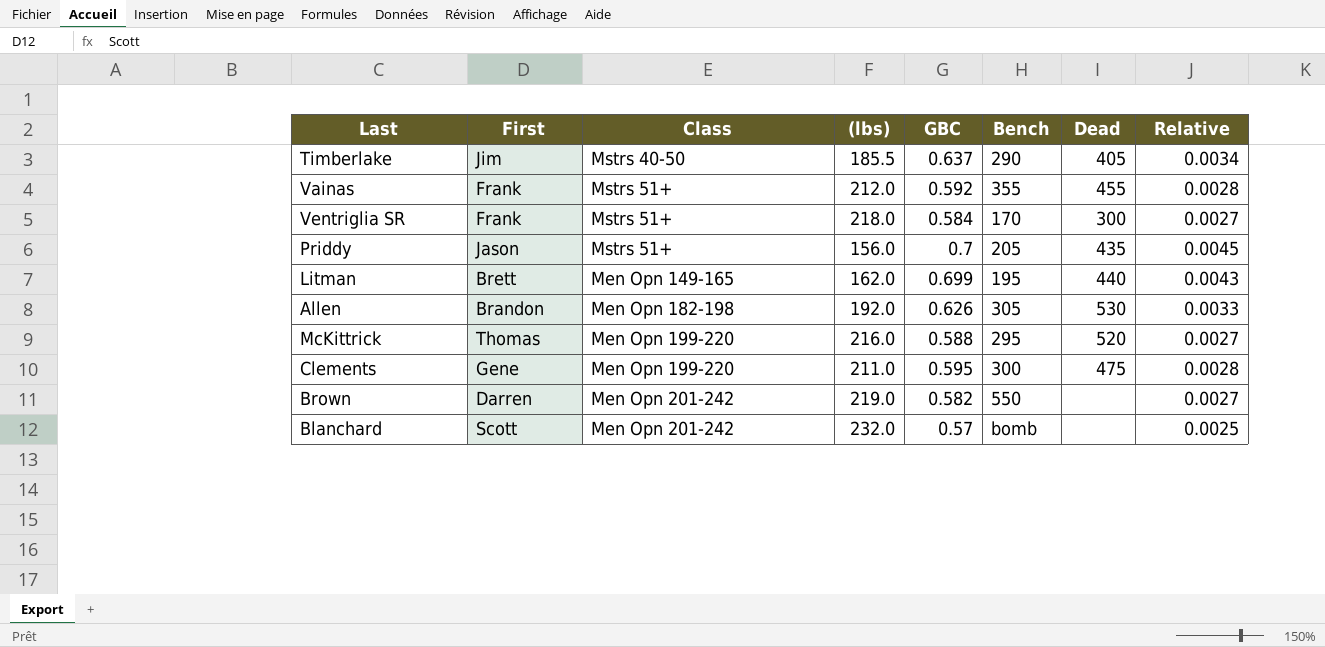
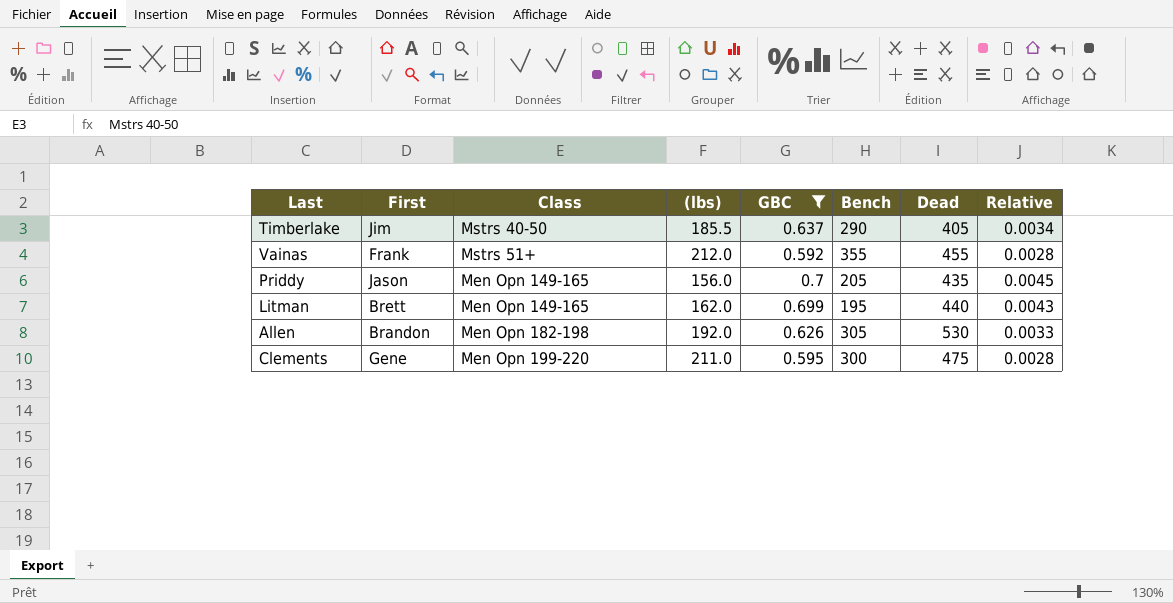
filter: none -> GBC >= 0.592
Priddy | Class: Mstrs 51+ -> Men Opn 149-165

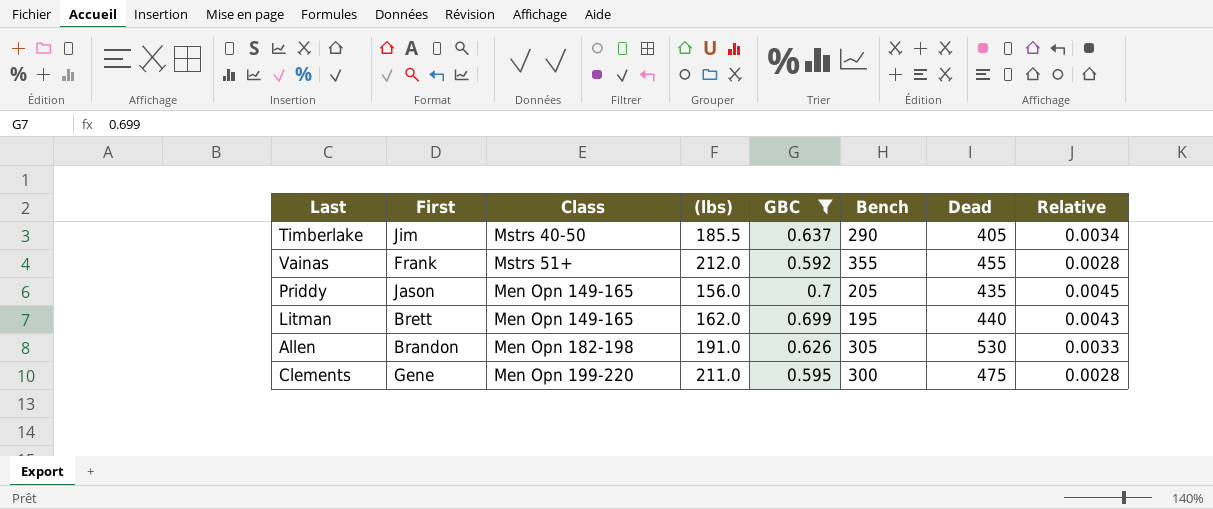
Allen | (lbs): 192.0 -> 191.0

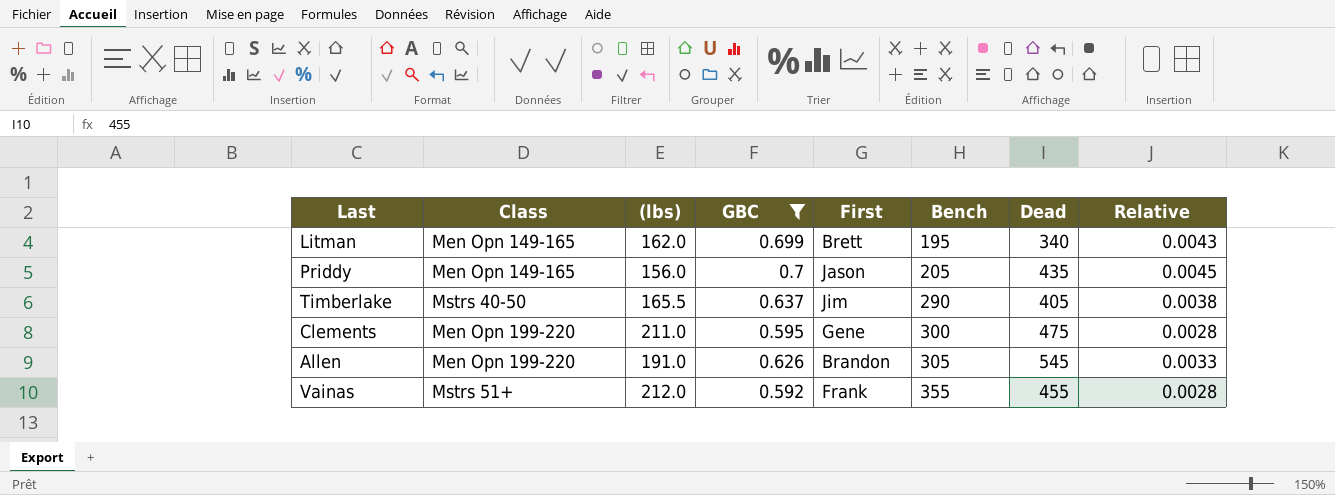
row order: none -> Bench ascending
column First | position: 2 -> 5
Litman | Dead: 440 -> 340
Timberlake | (lbs): 185.5 -> 165.5
Timberlake | Relative: 0.0034 -> 0.0038
Allen | Class: Men Opn 182-198 -> Men Opn 199-220
Allen | Dead: 530 -> 545

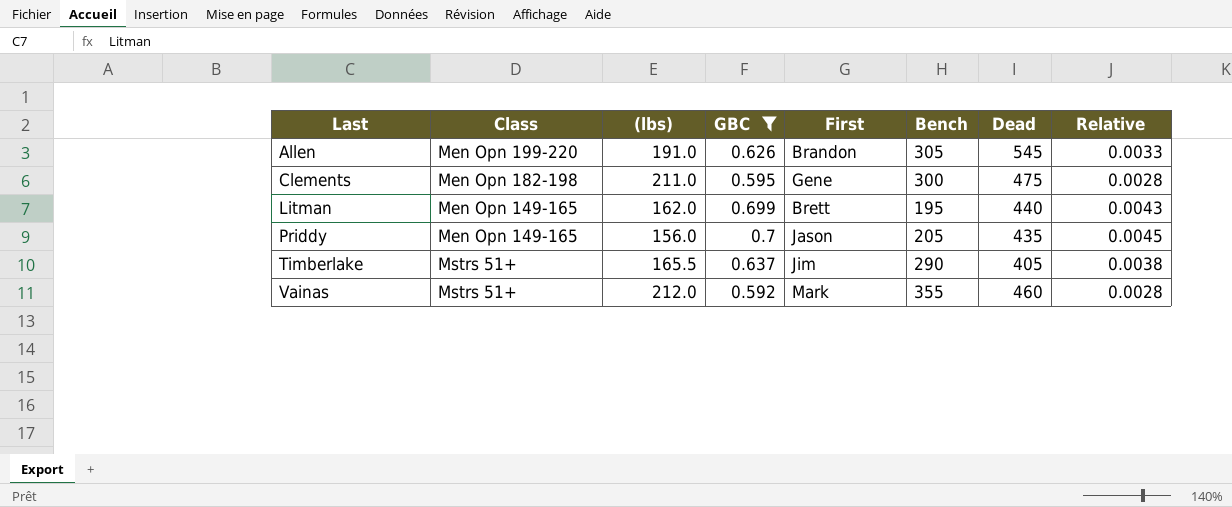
row order: Bench ascending -> Last ascending
Clements | Class: Men Opn 199-220 -> Men Opn 182-198
Litman | Dead: 340 -> 440
Timberlake | Class: Mstrs 40-50 -> Mstrs 51+
Vainas | First: Frank -> Mark
Vainas | Dead: 455 -> 460

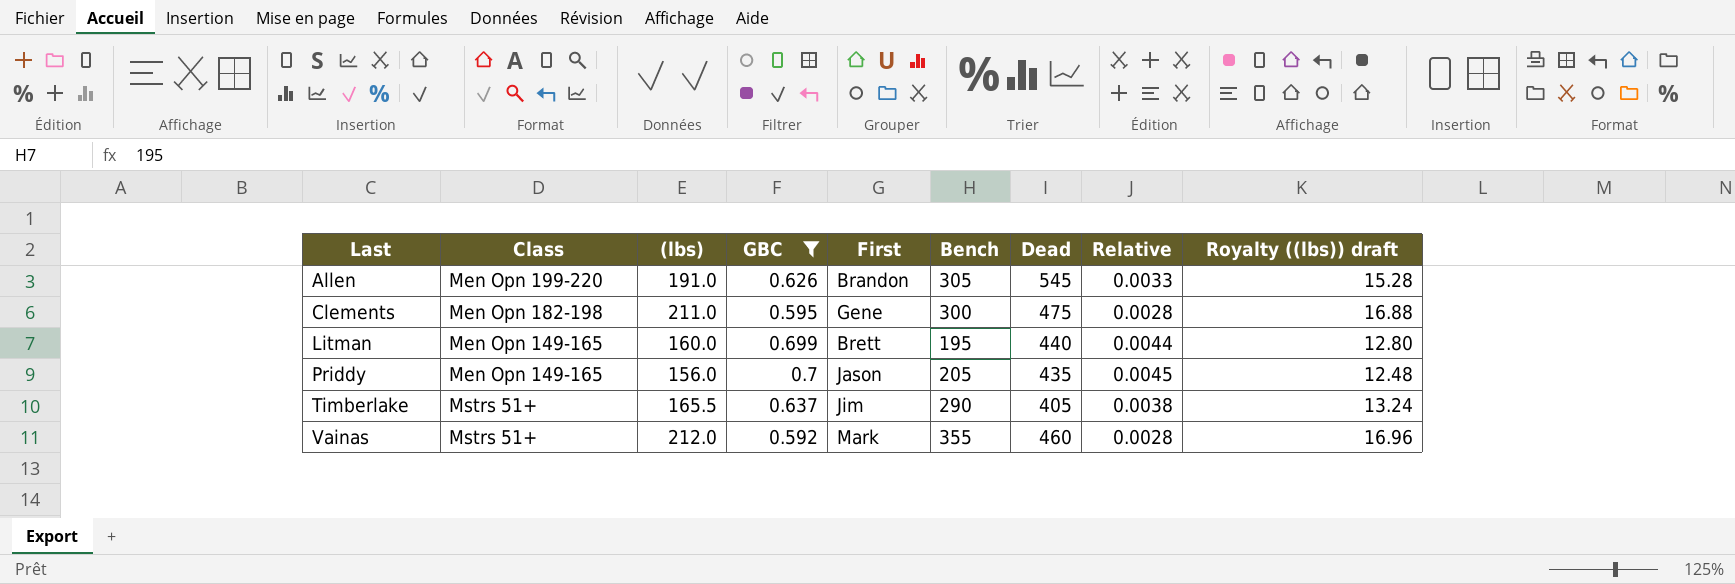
column Royalty ((lbs)) draft | formula: none -> [(lbs)] * 0.08
Litman | (lbs): 162.0 -> 160.0
Litman | Relative: 0.0043 -> 0.0044

